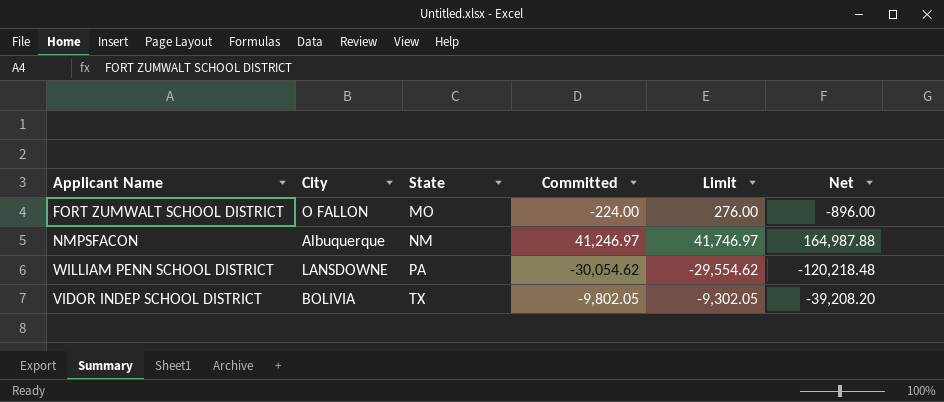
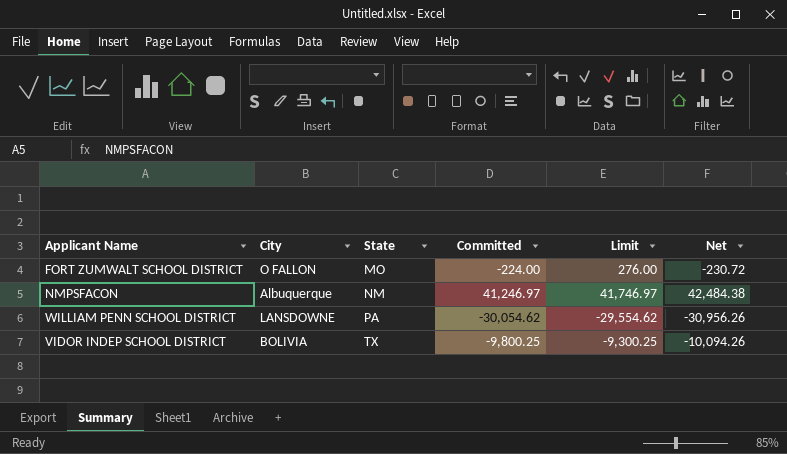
column Net | formula: [Committed] * 4 -> [Committed] * 1.03
VIDOR INDEP SCHOOL DISTRICT | Committed: -9,802.05 -> -9,800.25
VIDOR INDEP SCHOOL DISTRICT | Limit: -9,302.05 -> -9,300.25

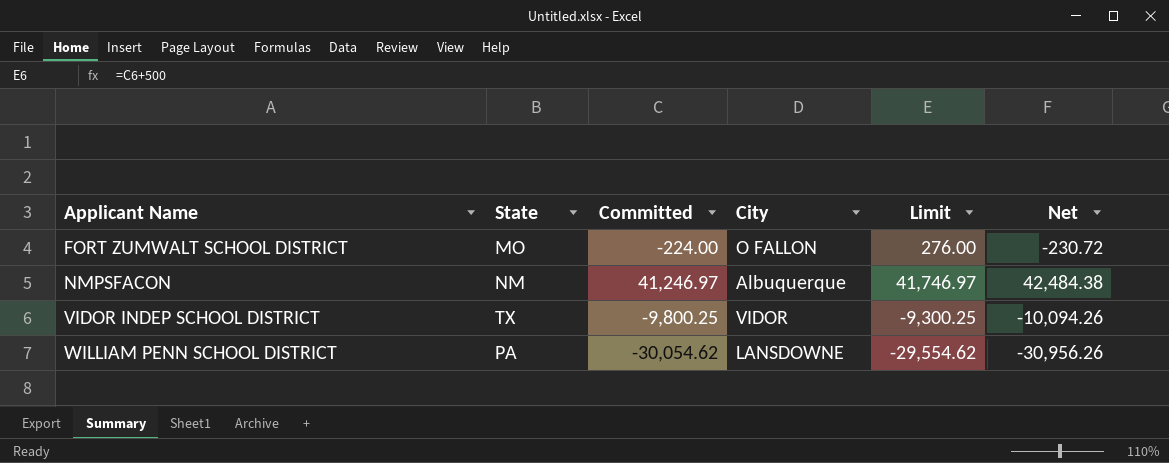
row order: State ascending -> Applicant Name ascending
column City | position: 2 -> 4
VIDOR INDEP SCHOOL DISTRICT | City: BOLIVIA -> VIDOR

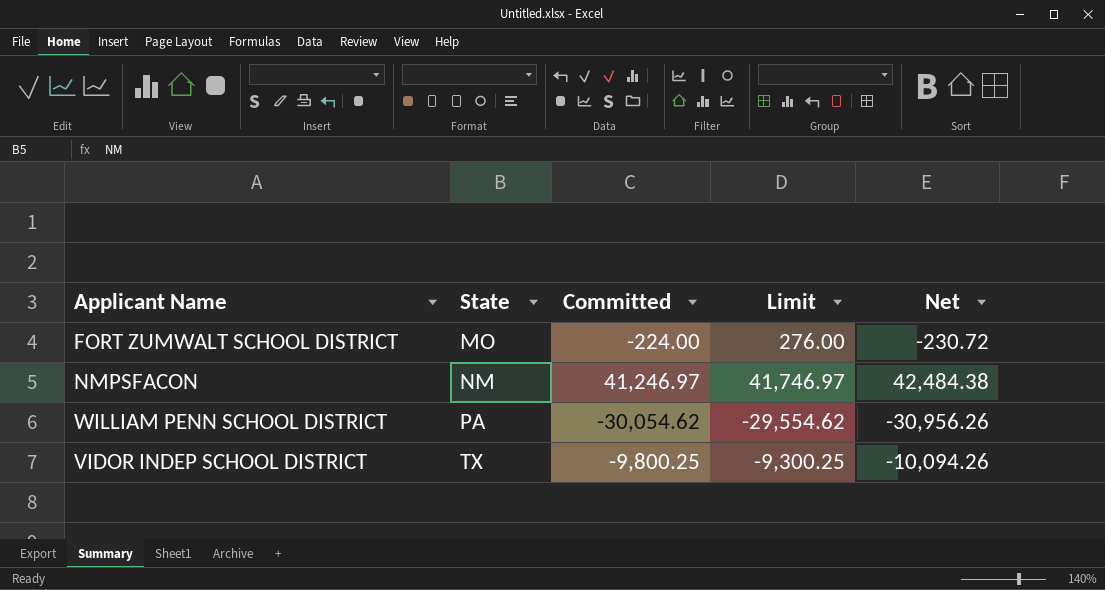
row order: Applicant Name ascending -> State ascending
column City | position: 4 -> none

